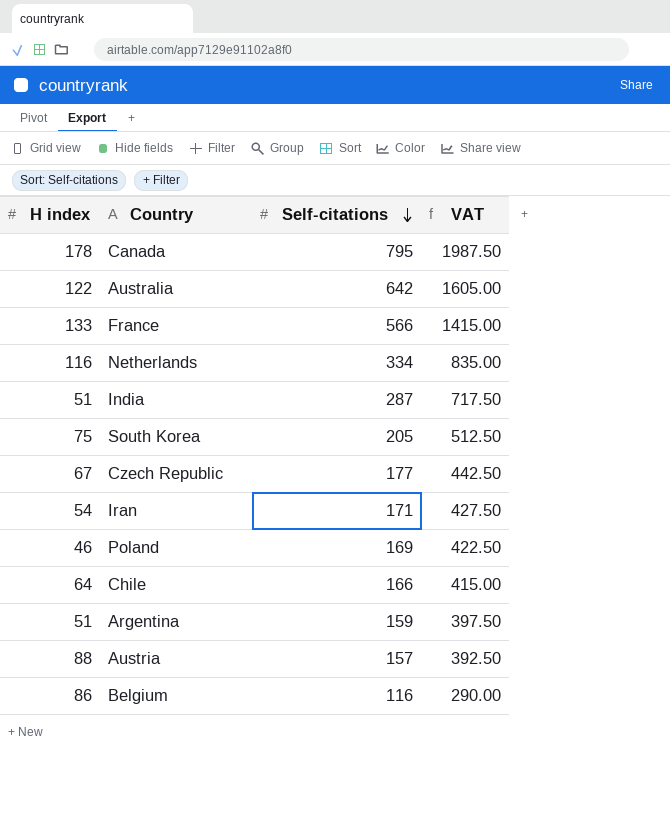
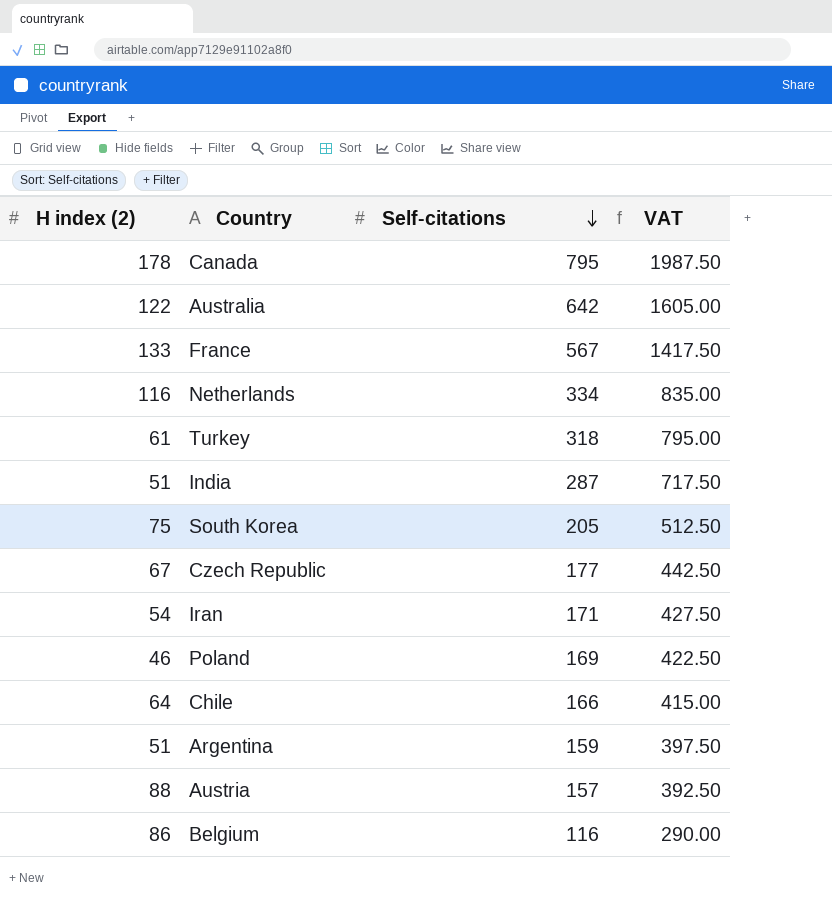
column name: H index -> H index (2)
France | Self-citations: 566 -> 567
France | VAT: 1415.00 -> 1417.50
row Turkey: none -> 61 | 318 | 795.00

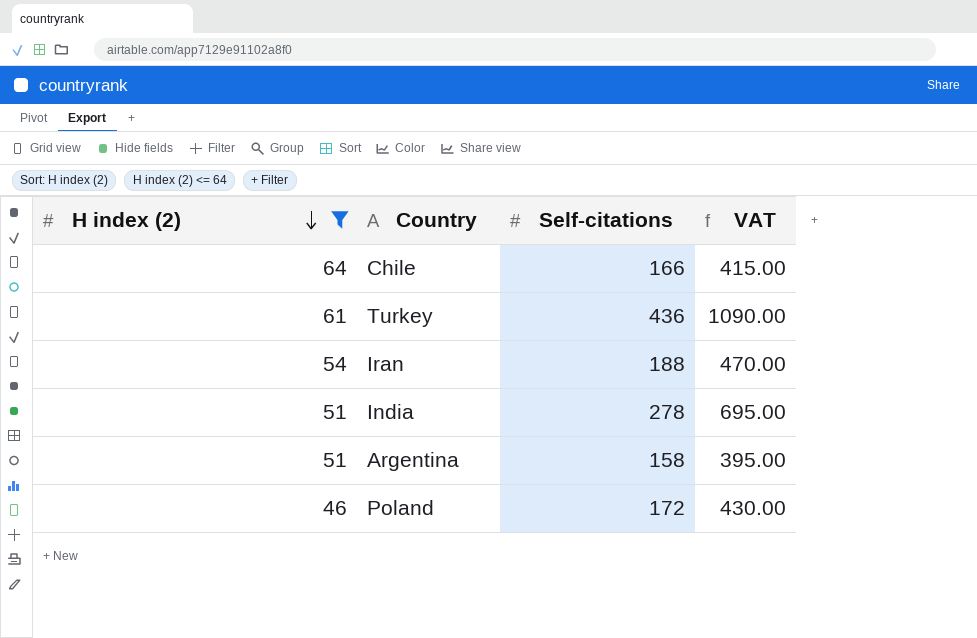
filter: none -> H index (2) <= 64
row order: Self-citations descending -> H index (2) descending
Turkey | Self-citations: 318 -> 436
Turkey | VAT: 795.00 -> 1090.00
Iran | Self-citations: 171 -> 188
Iran | VAT: 427.50 -> 470.00
India | Self-citations: 287 -> 278
India | VAT: 717.50 -> 695.00
Argentina | Self-citations: 159 -> 158
Argentina | VAT: 397.50 -> 395.00
Poland | Self-citations: 169 -> 172
Poland | VAT: 422.50 -> 430.00

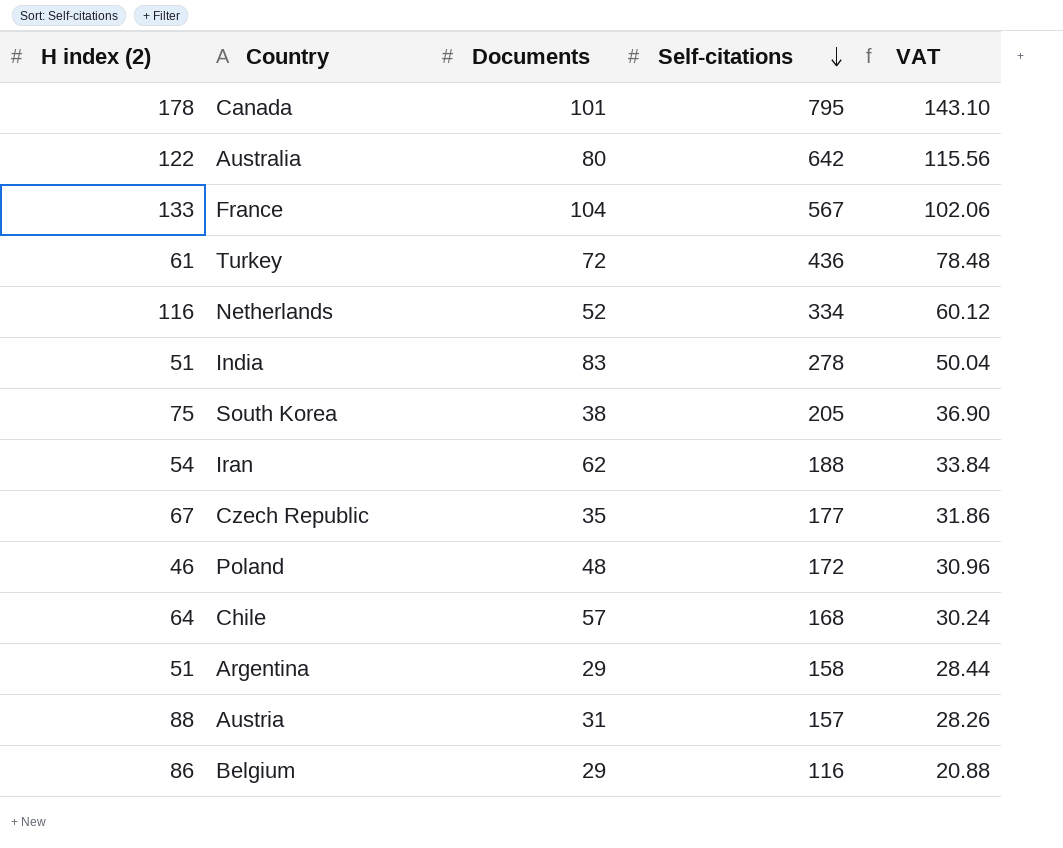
filter: H index (2) <= 64 -> none
row order: H index (2) descending -> Self-citations descending
column Documents | position: none -> 3
column VAT | formula: [Self-citations] * 2.5 -> [Self-citations] * 0.18
Chile | Self-citations: 166 -> 168

